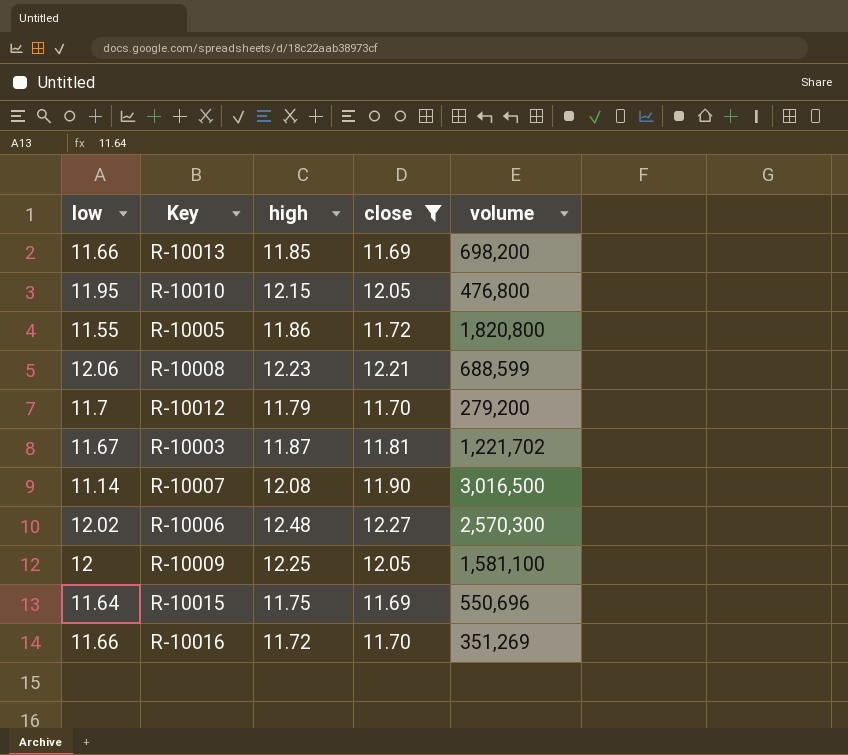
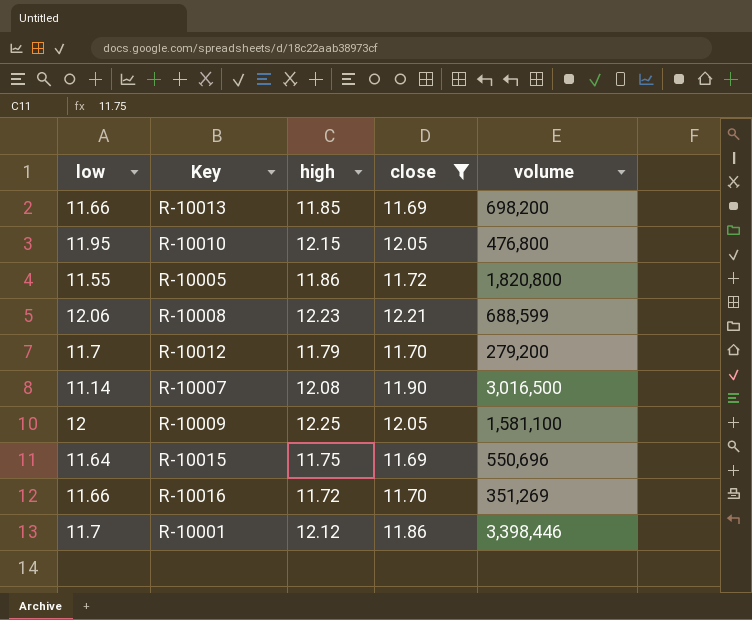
row R-10003: 11.67 | 11.87 | 11.81 | 1,221,702 -> none
row R-10006: 12.02 | 12.48 | 12.27 | 2,570,300 -> none
row R-10001: none -> 11.7 | 12.12 | 11.86 | 3,398,446

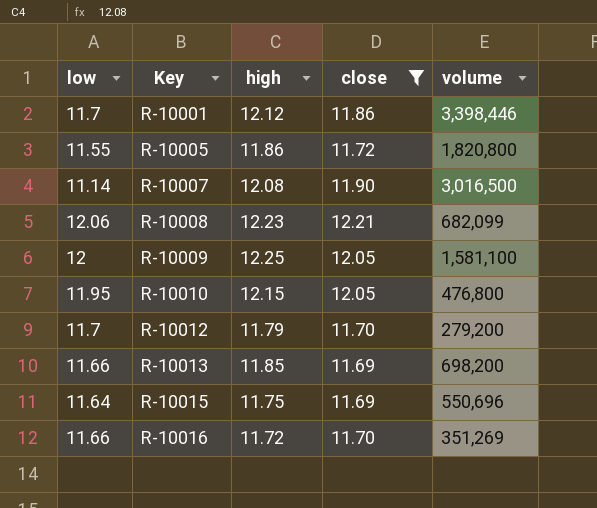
row order: none -> Key ascending
R-10008 | volume: 688,599 -> 682,099

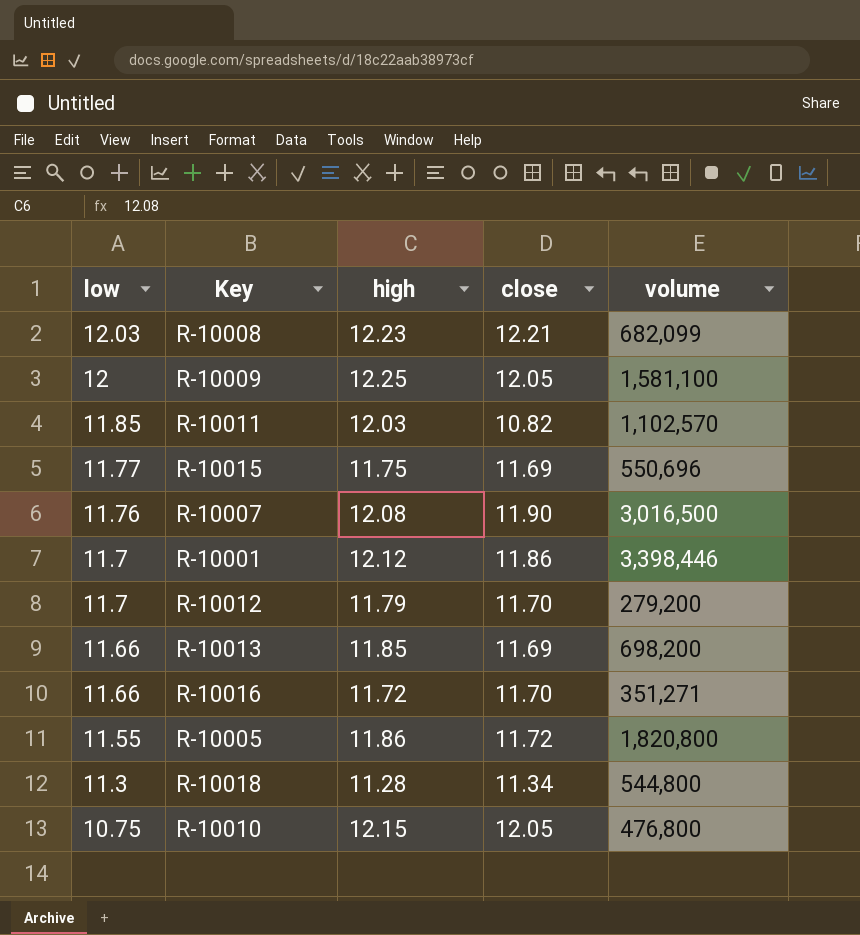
filter: close >= 11.69 -> none
row order: Key ascending -> low descending
R-10008 | low: 12.06 -> 12.03
R-10015 | low: 11.64 -> 11.77
R-10007 | low: 11.14 -> 11.76
R-10016 | volume: 351,269 -> 351,271
R-10010 | low: 11.95 -> 10.75

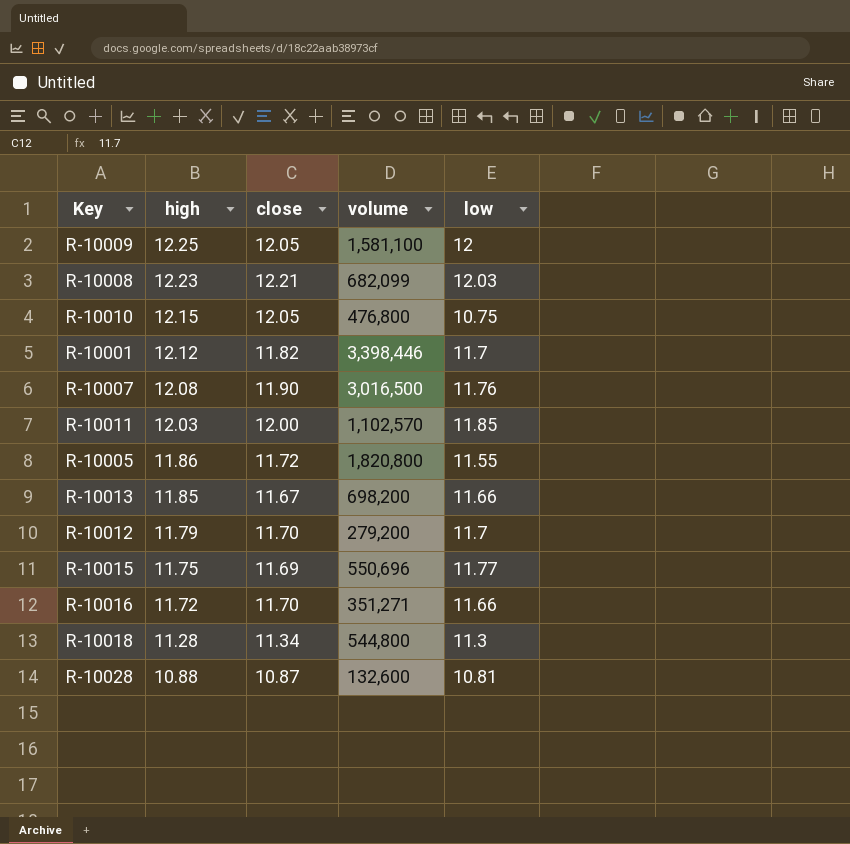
row order: low descending -> high descending
column low | position: 1 -> 5
R-10001 | close: 11.86 -> 11.82
R-10011 | close: 10.82 -> 12.00
R-10013 | close: 11.69 -> 11.67
row R-10028: none -> 10.88 | 10.87 | 132,600 | 10.81

